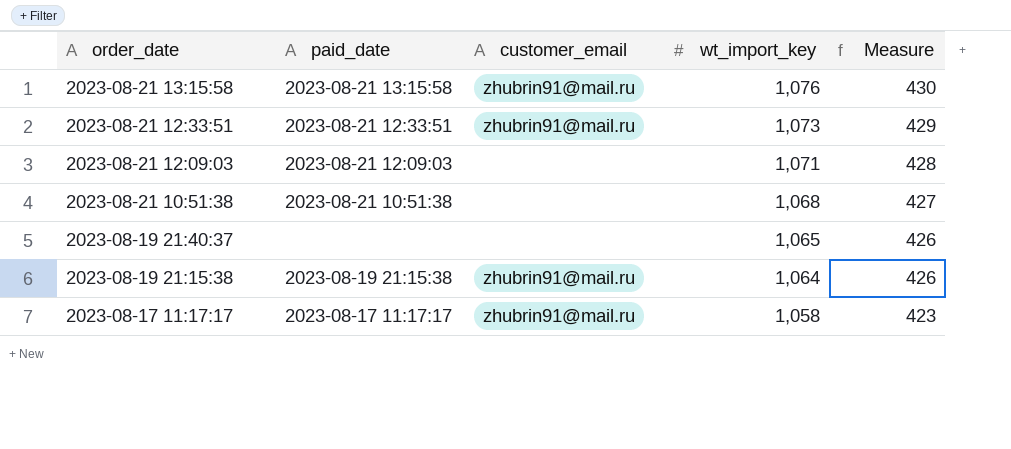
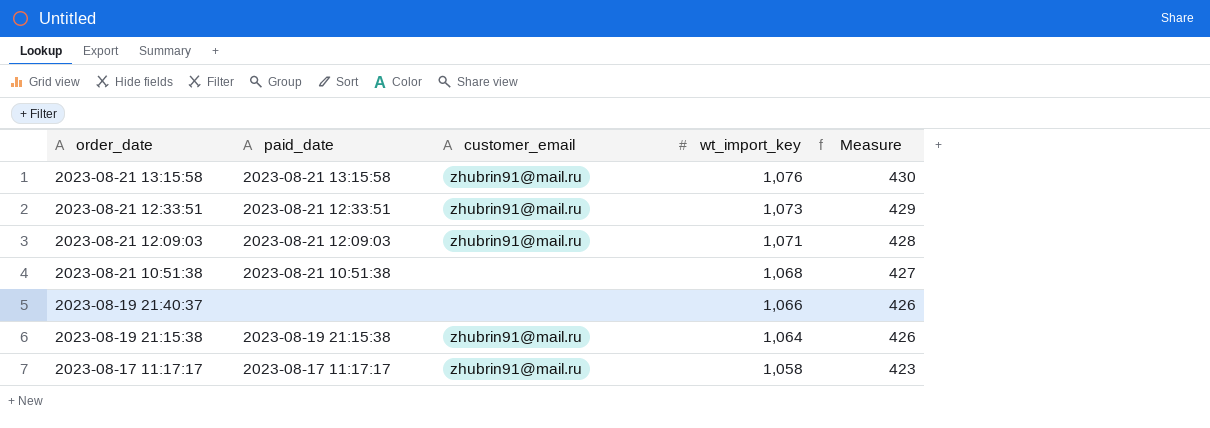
2023-08-21 12:09:03 | customer_email: none -> zhubrin91@mail.ru
2023-08-19 21:40:37 | wt_import_key: 1,065 -> 1,066

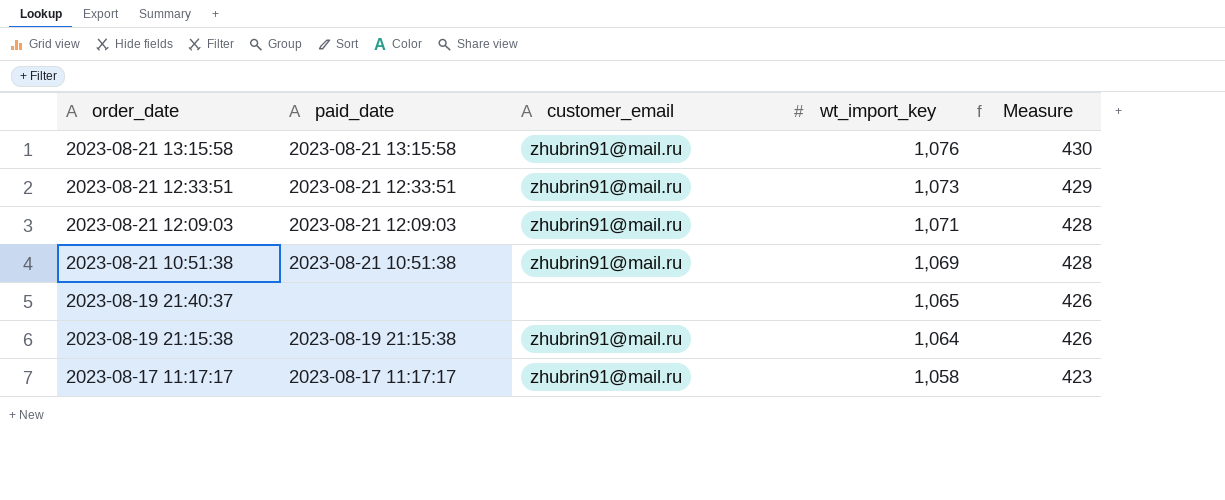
2023-08-21 10:51:38 | customer_email: none -> zhubrin91@mail.ru
2023-08-21 10:51:38 | wt_import_key: 1,068 -> 1,069
2023-08-21 10:51:38 | Measure: 427 -> 428
2023-08-19 21:40:37 | wt_import_key: 1,066 -> 1,065

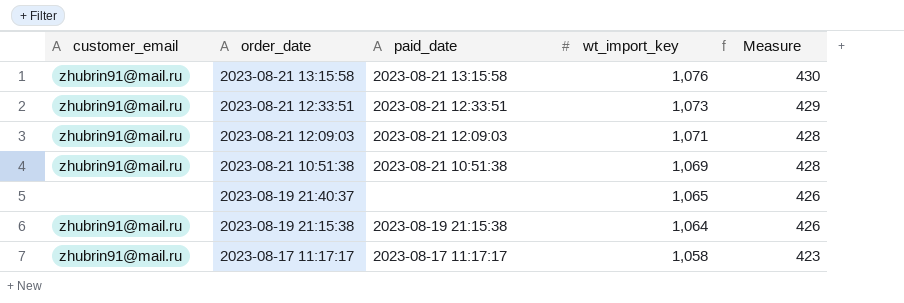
column customer_email | position: 3 -> 1

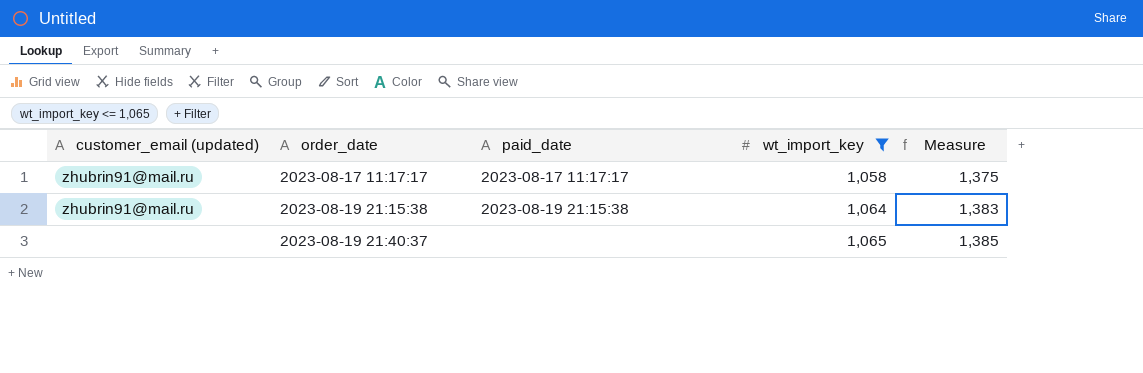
filter: none -> wt_import_key <= 1,065
row order: order_date descending -> order_date ascending
column name: customer_email -> customer_email (updated)
column Measure | formula: [wt_import_key] * 0.4 -> [wt_import_key] * 1.3

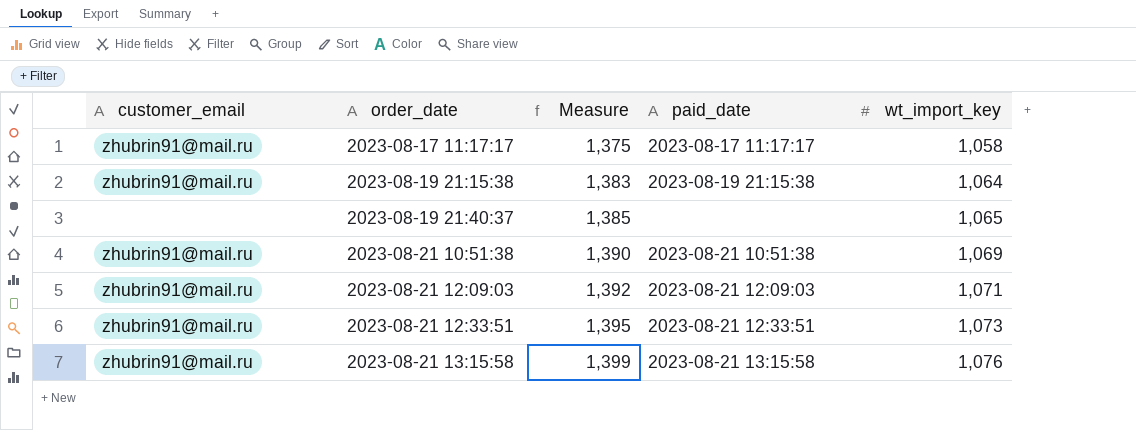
filter: wt_import_key <= 1,065 -> none
column name: customer_email (updated) -> customer_email
column Measure | position: 5 -> 3

